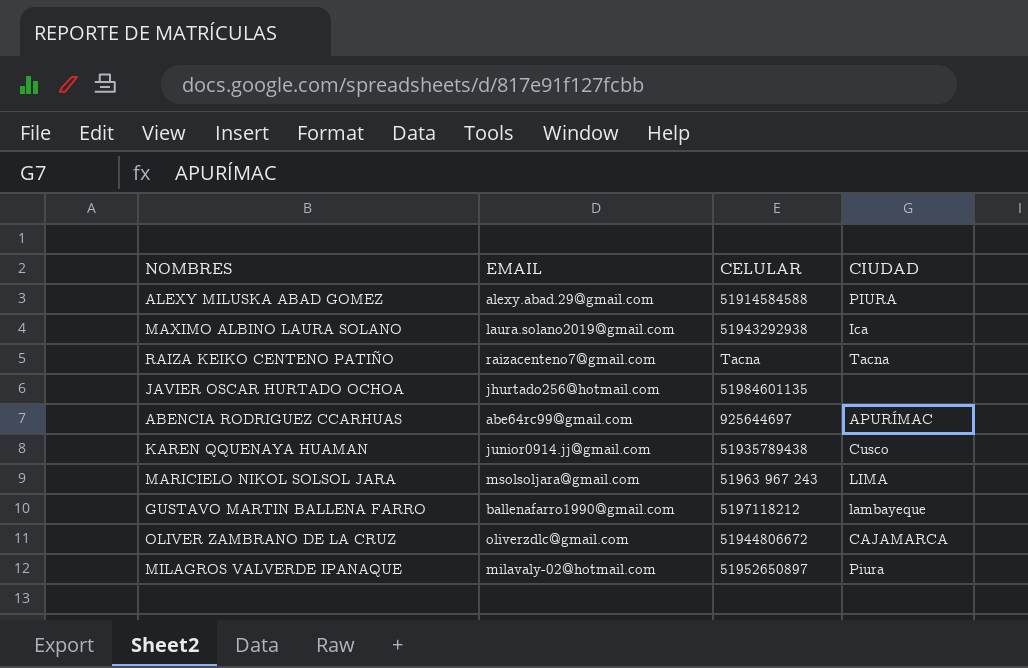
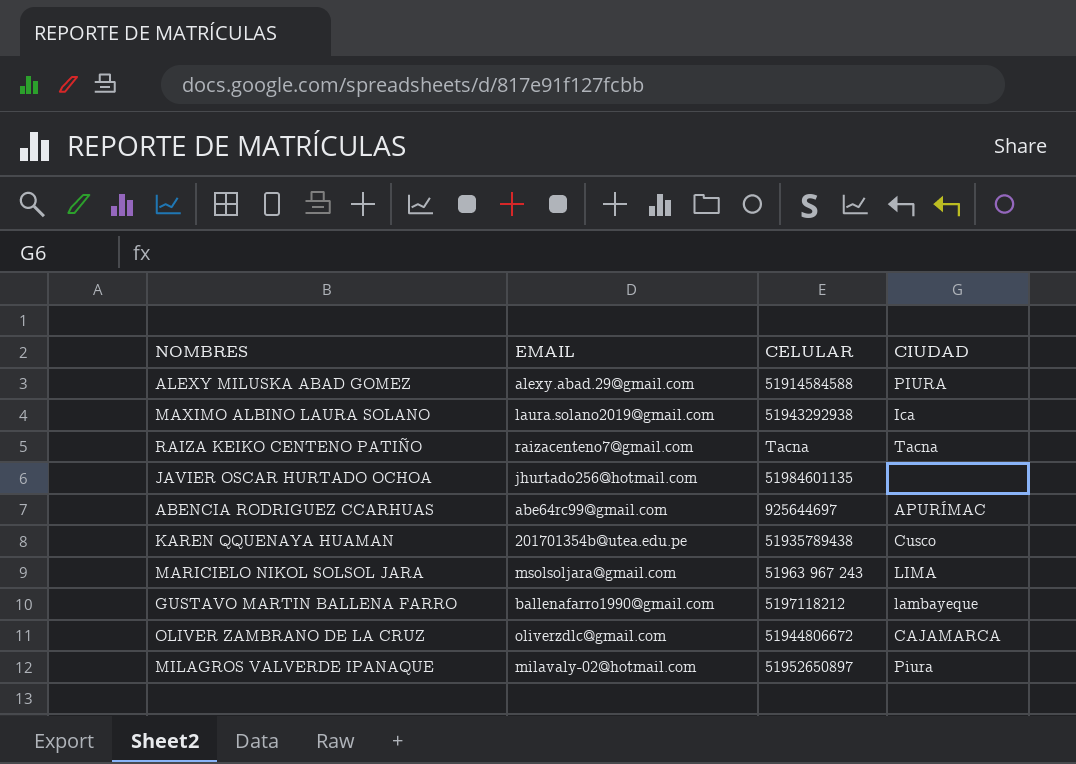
KAREN QQUENAYA HUAMAN | EMAIL: junior0914.jj@gmail.com -> 201701354b@utea.edu.pe

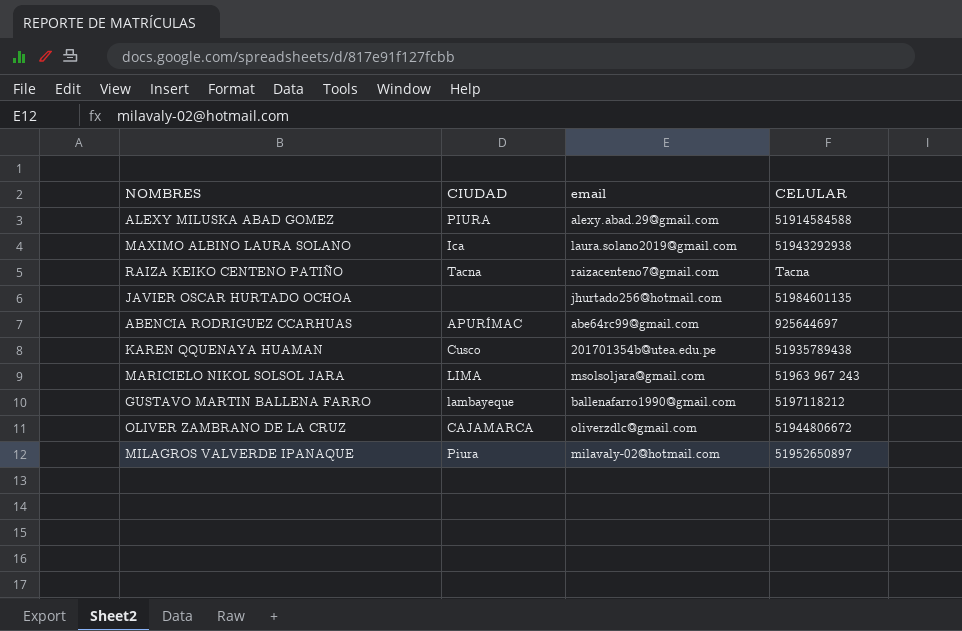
column CIUDAD | position: 4 -> 2
column name: EMAIL -> email

